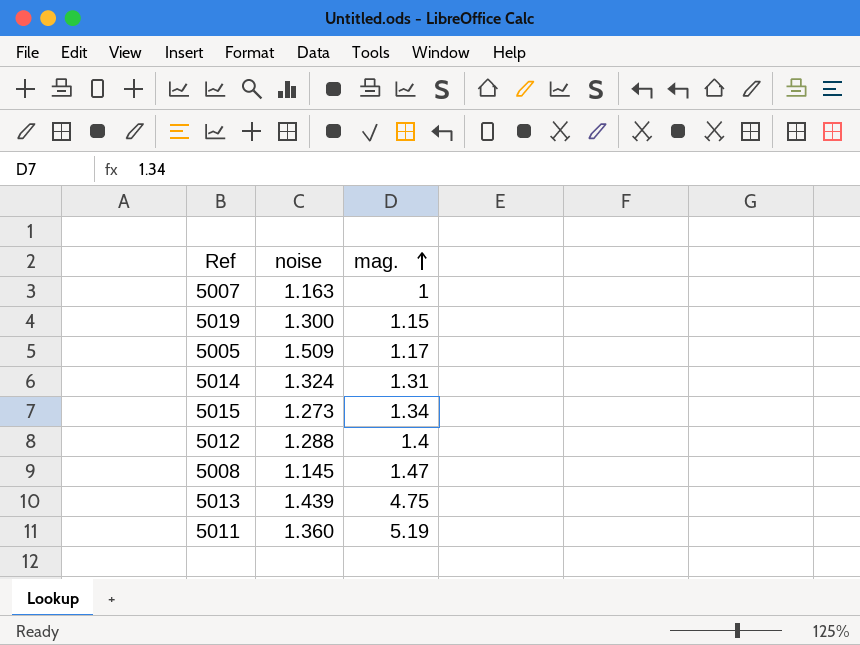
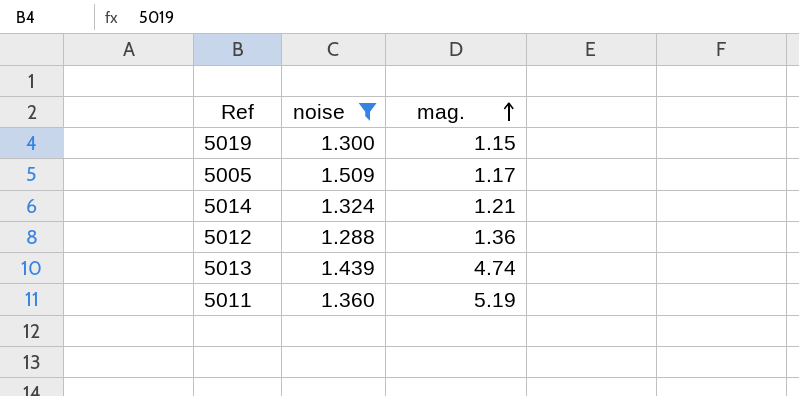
filter: none -> noise >= 1.288
5014 | mag.: 1.31 -> 1.21
5012 | mag.: 1.4 -> 1.36
5013 | mag.: 4.75 -> 4.74

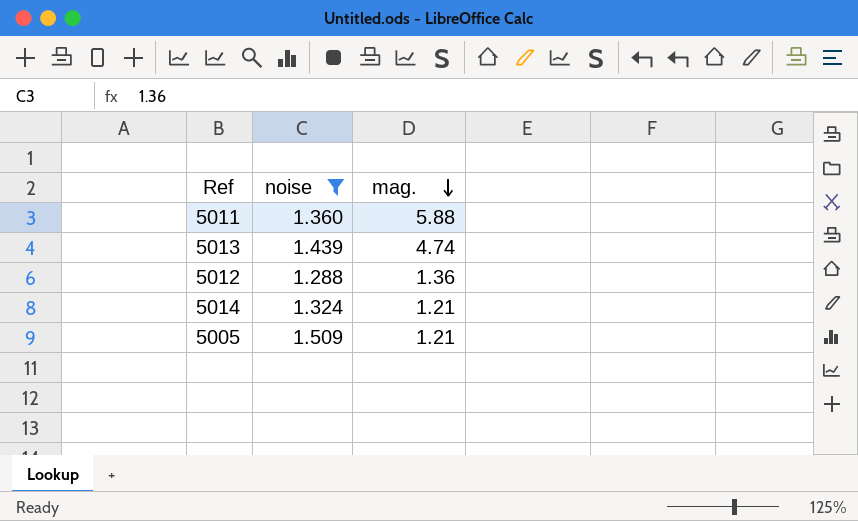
row order: mag. ascending -> mag. descending
row 5019: 1.300 | 1.15 -> none
5011 | mag.: 5.19 -> 5.88
5005 | mag.: 1.17 -> 1.21

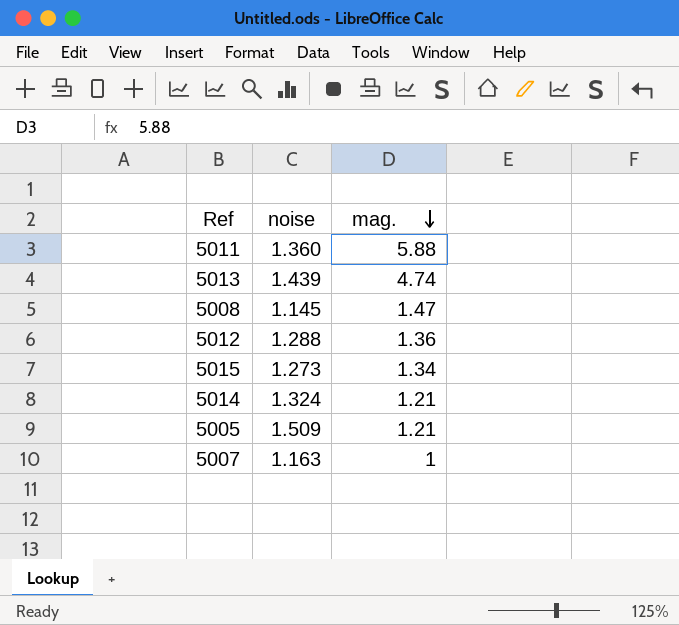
filter: noise >= 1.288 -> none

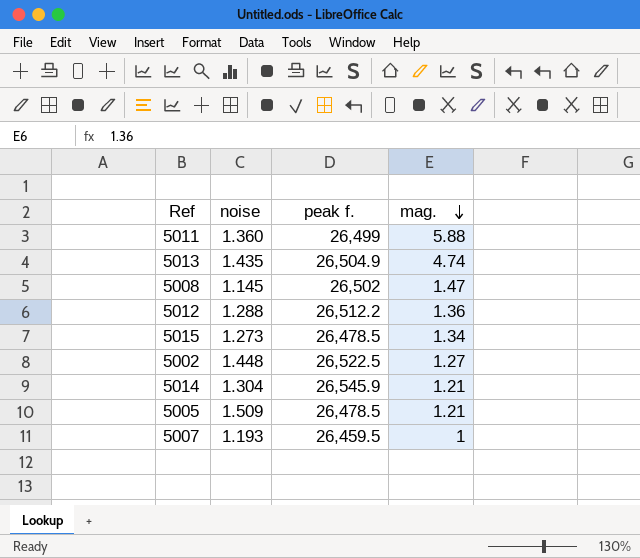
column peak f. | position: none -> 3
5013 | noise: 1.439 -> 1.435
row 5002: none -> 1.448 | 26,522.5 | 1.27
5014 | noise: 1.324 -> 1.304
5007 | noise: 1.163 -> 1.193

